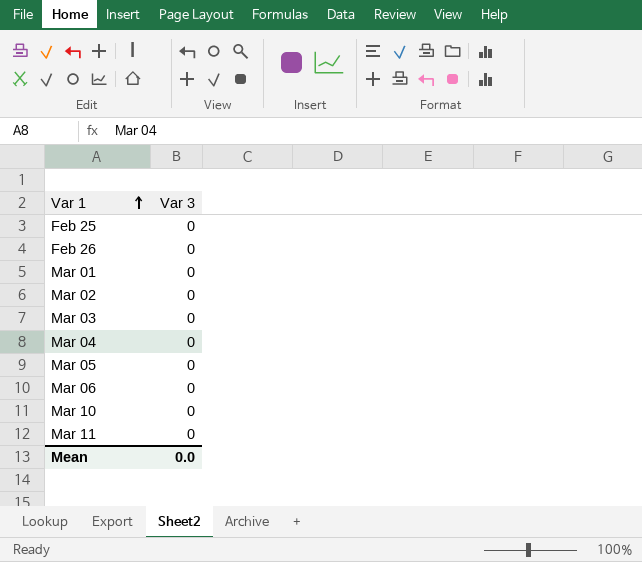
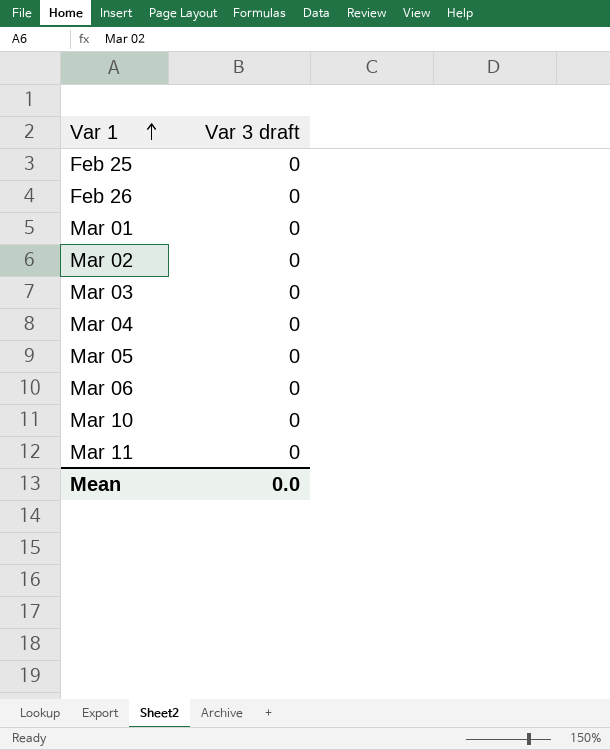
column name: Var 3 -> Var 3 draft

